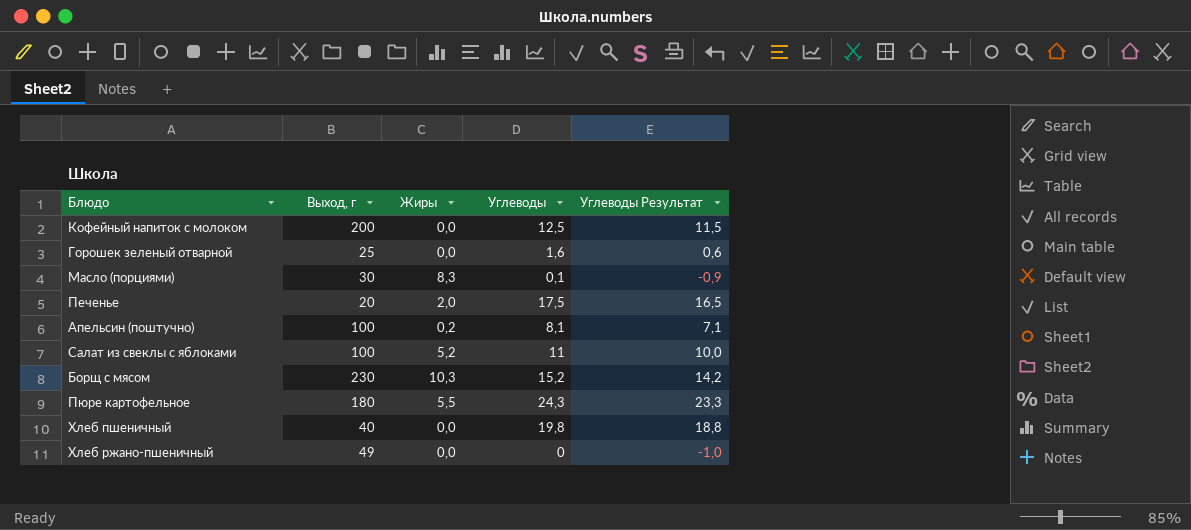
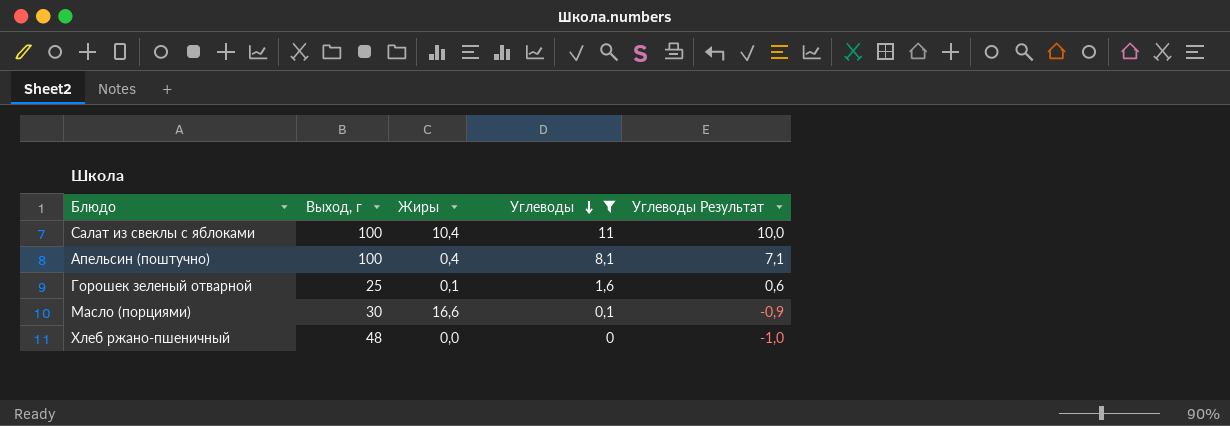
filter: none -> Углеводы <= 11
row order: none -> Углеводы descending
Салат из свеклы с яблоками | Жиры: 5,2 -> 10,4
Апельсин (поштучно) | Жиры: 0,2 -> 0,4
Горошек зеленый отварной | Жиры: 0,0 -> 0,1
Масло (порциями) | Жиры: 8,3 -> 16,6
Хлеб ржано-пшеничный | Выход, г: 49 -> 48

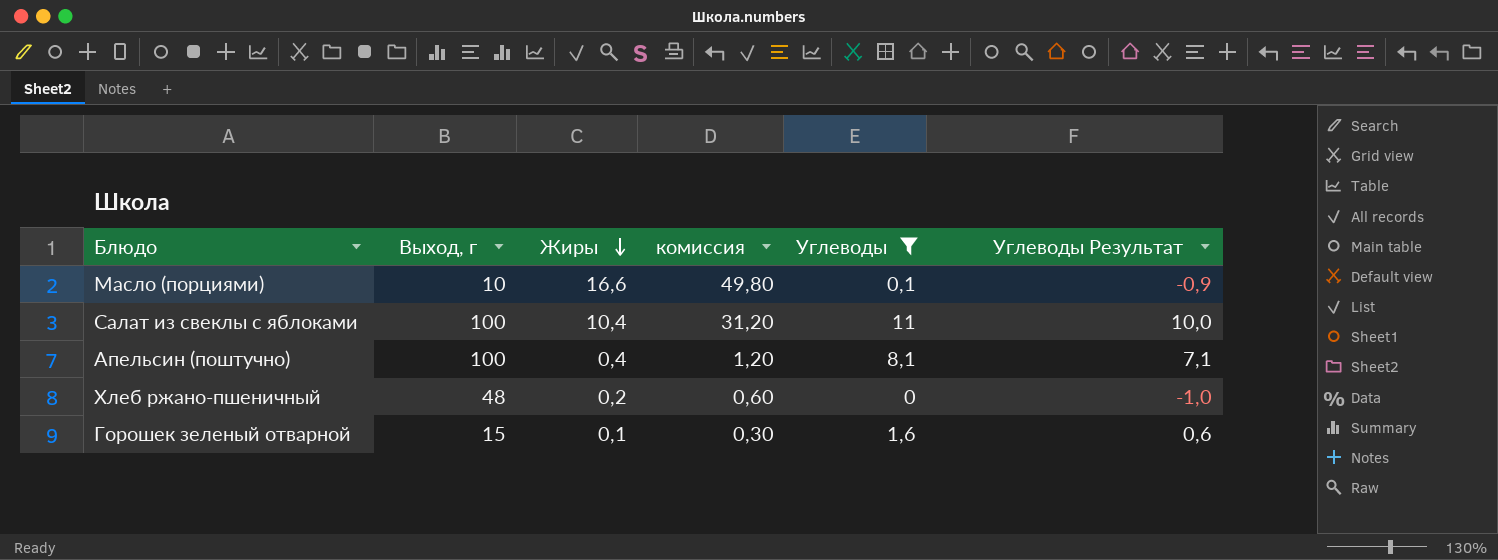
row order: Углеводы descending -> Жиры descending
column комиссия | formula: none -> [Жиры] * 3
Масло (порциями) | Выход, г: 30 -> 10
Хлеб ржано-пшеничный | Жиры: 0,0 -> 0,2
Горошек зеленый отварной | Выход, г: 25 -> 15

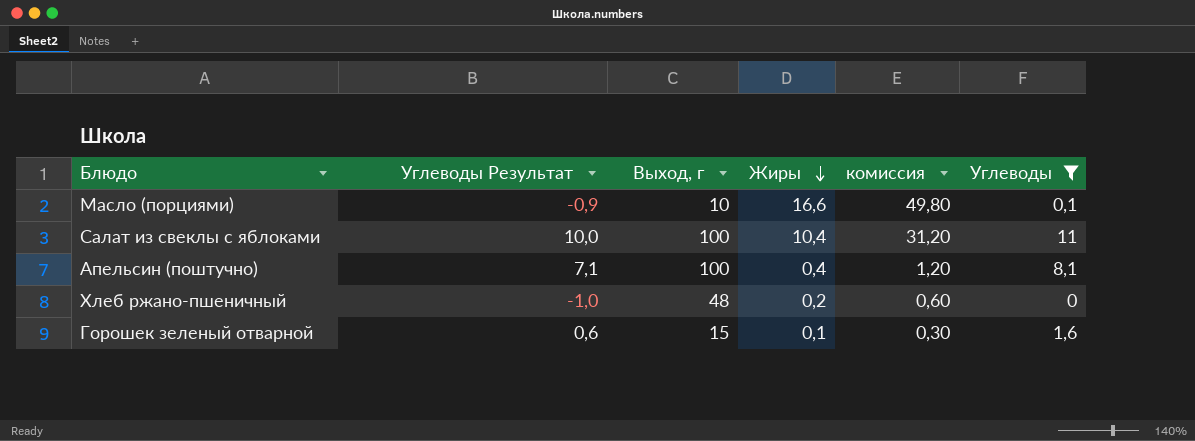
column Углеводы Результат | position: 6 -> 2

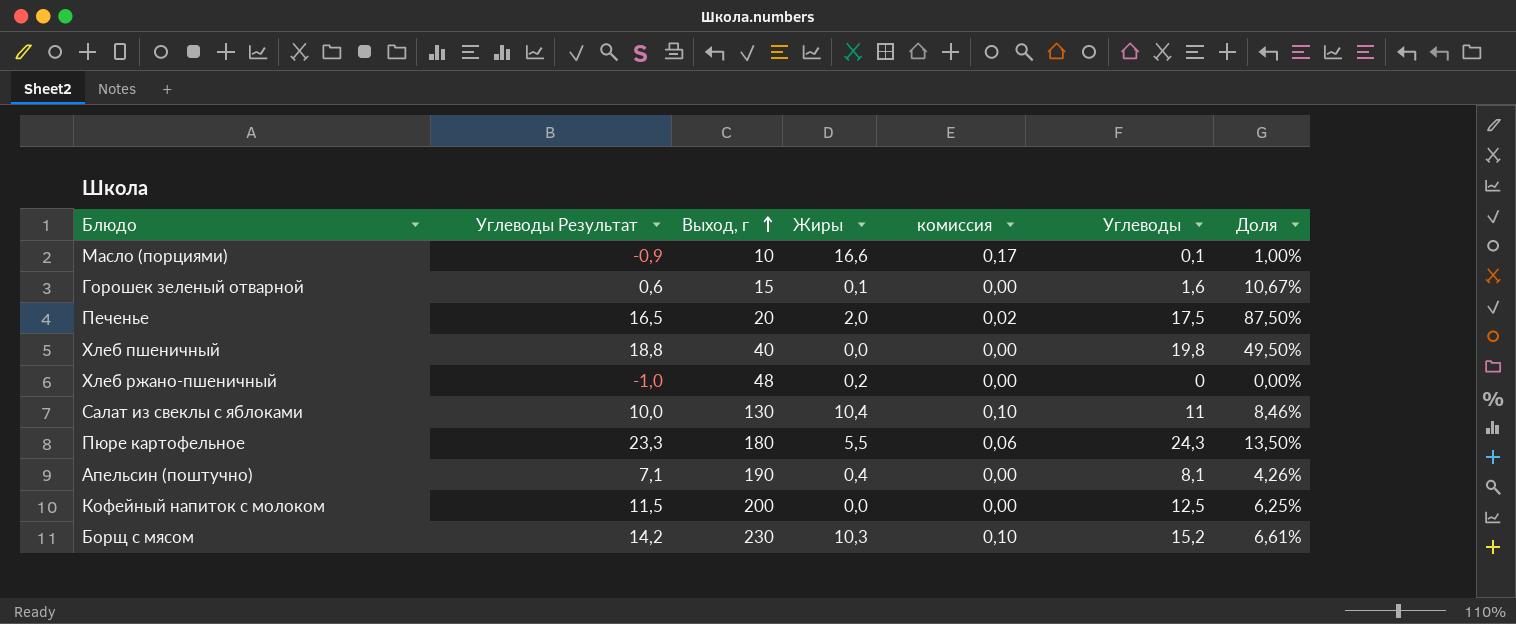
filter: Углеводы <= 11 -> none
row order: Жиры descending -> Выход, г ascending
column комиссия | formula: [Жиры] * 3 -> [Жиры] * 0,01
column Доля | formula: none -> [Углеводы] / [Выход, г]
Салат из свеклы с яблоками | Выход, г: 100 -> 130
Апельсин (поштучно) | Выход, г: 100 -> 190

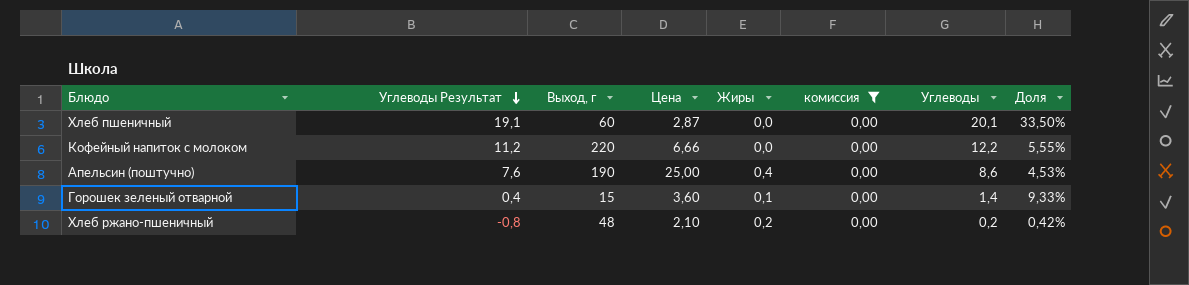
filter: none -> комиссия = 0,00
row order: Выход, г ascending -> Углеводы Результат descending
column Цена | position: none -> 4
Хлеб пшеничный | Углеводы Результат: 18,8 -> 19,1
Хлеб пшеничный | Выход, г: 40 -> 60
Хлеб пшеничный | Углеводы: 19,8 -> 20,1
Хлеб пшеничный | Доля: 49,50% -> 33,50%
Кофейный напиток с молоком | Углеводы Результат: 11,5 -> 11,2
Кофейный напиток с молоком | Выход, г: 200 -> 220
Кофейный напиток с молоком | Углеводы: 12,5 -> 12,2
Кофейный напиток с молоком | Доля: 6,25% -> 5,55%
Апельсин (поштучно) | Углеводы Результат: 7,1 -> 7,6
Апельсин (поштучно) | Углеводы: 8,1 -> 8,6
Апельсин (поштучно) | Доля: 4,26% -> 4,53%
Горошек зеленый отварной | Углеводы Результат: 0,6 -> 0,4
Горошек зеленый отварной | Углеводы: 1,6 -> 1,4
Горошек зеленый отварной | Доля: 10,67% -> 9,33%
Хлеб ржано-пшеничный | Углеводы Результат: -1,0 -> -0,8
Хлеб ржано-пшеничный | Углеводы: 0 -> 0,2
Хлеб ржано-пшеничный | Доля: 0,00% -> 0,42%

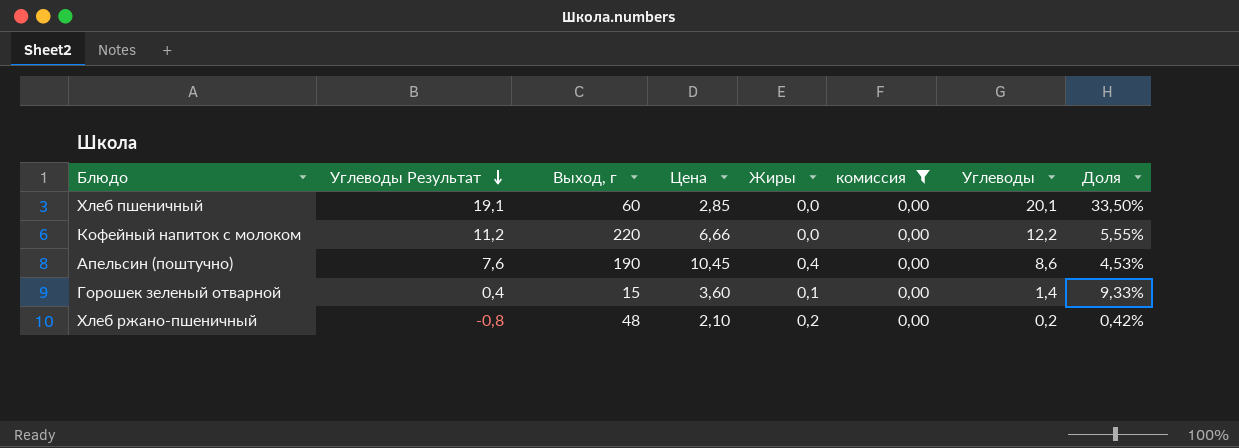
Хлеб пшеничный | Цена: 2,87 -> 2,85
Апельсин (поштучно) | Цена: 25,00 -> 10,45

